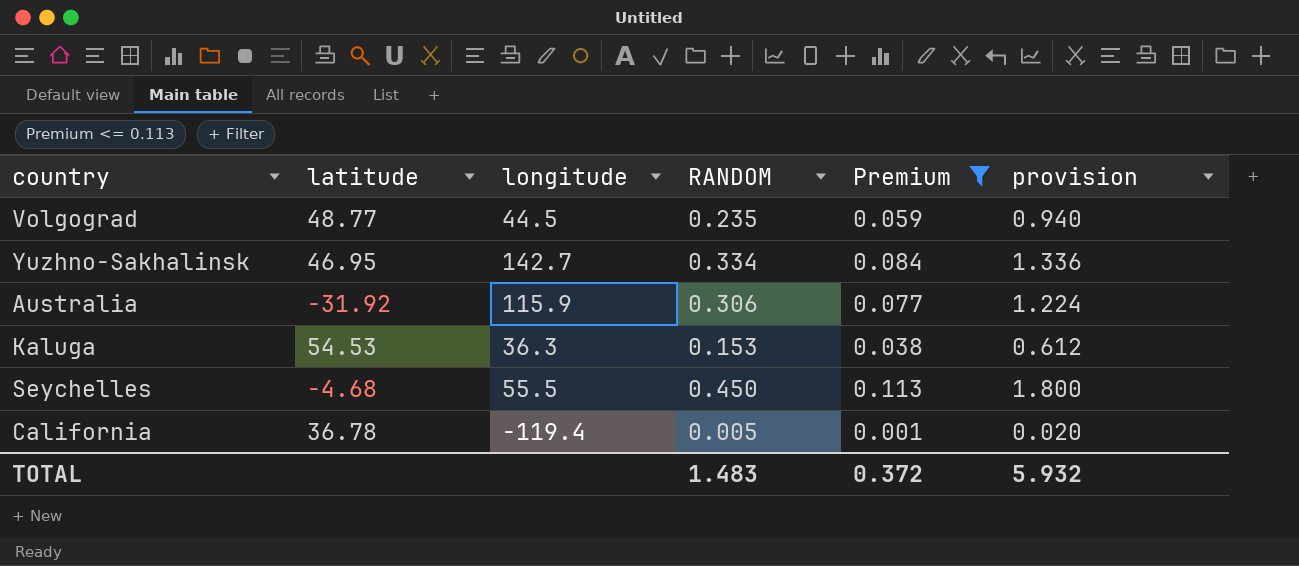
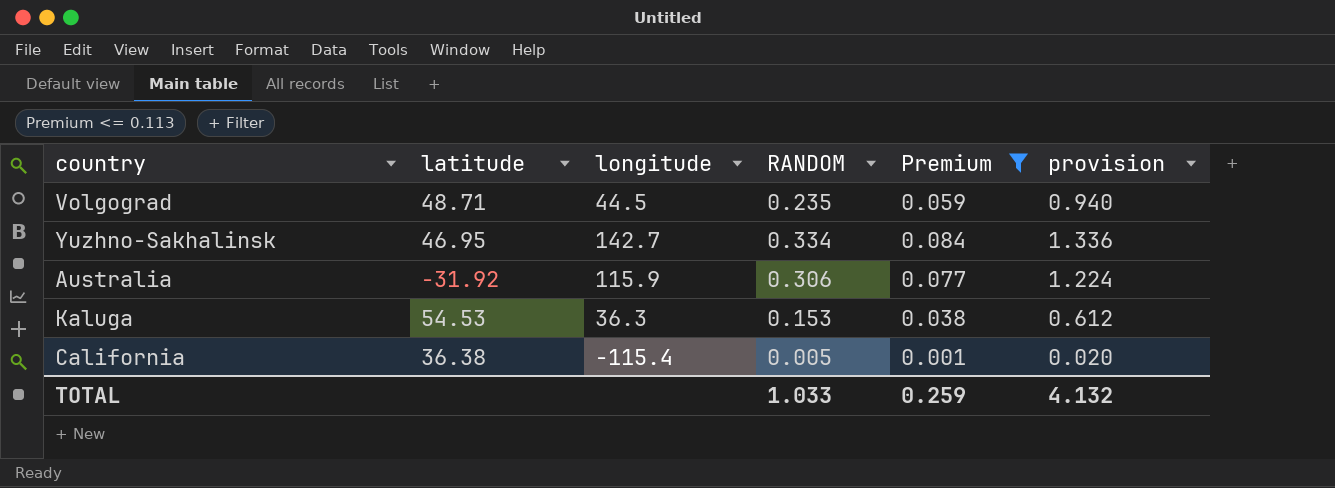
row Seychelles: -4.68 | 55.5 | 0.450 | 0.113 | 1.800 -> none
Volgograd | latitude: 48.77 -> 48.71
California | latitude: 36.78 -> 36.38
California | longitude: -119.4 -> -115.4
TOTAL | RANDOM: 1.483 -> 1.033
TOTAL | Premium: 0.372 -> 0.259
TOTAL | provision: 5.932 -> 4.132

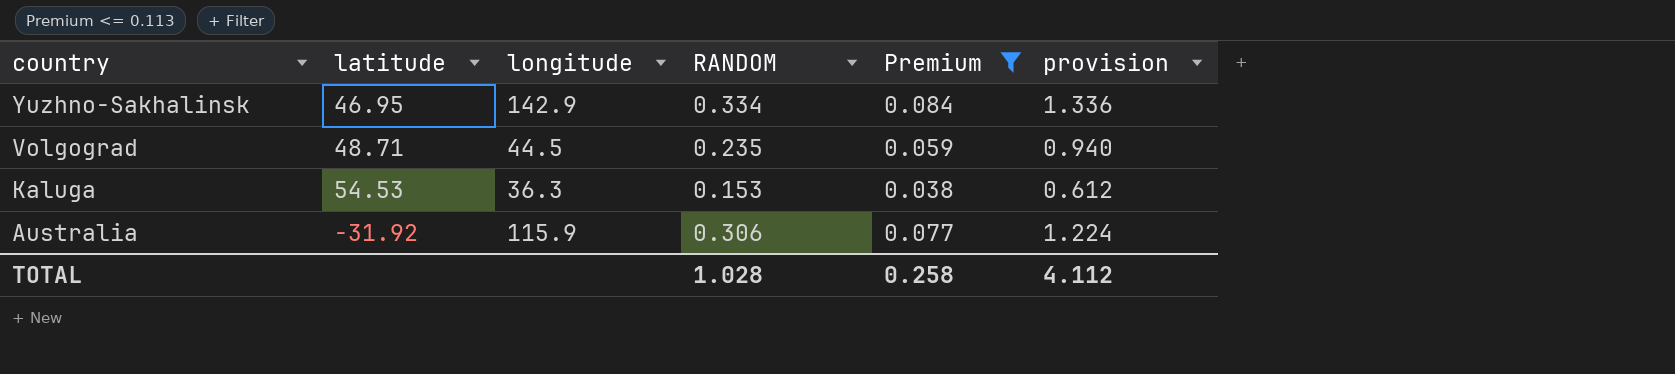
row order: none -> country descending
row California: 36.38 | -115.4 | 0.005 | 0.001 | 0.020 -> none
Yuzhno-Sakhalinsk | longitude: 142.7 -> 142.9
TOTAL | RANDOM: 1.033 -> 1.028
TOTAL | Premium: 0.259 -> 0.258
TOTAL | provision: 4.132 -> 4.112

